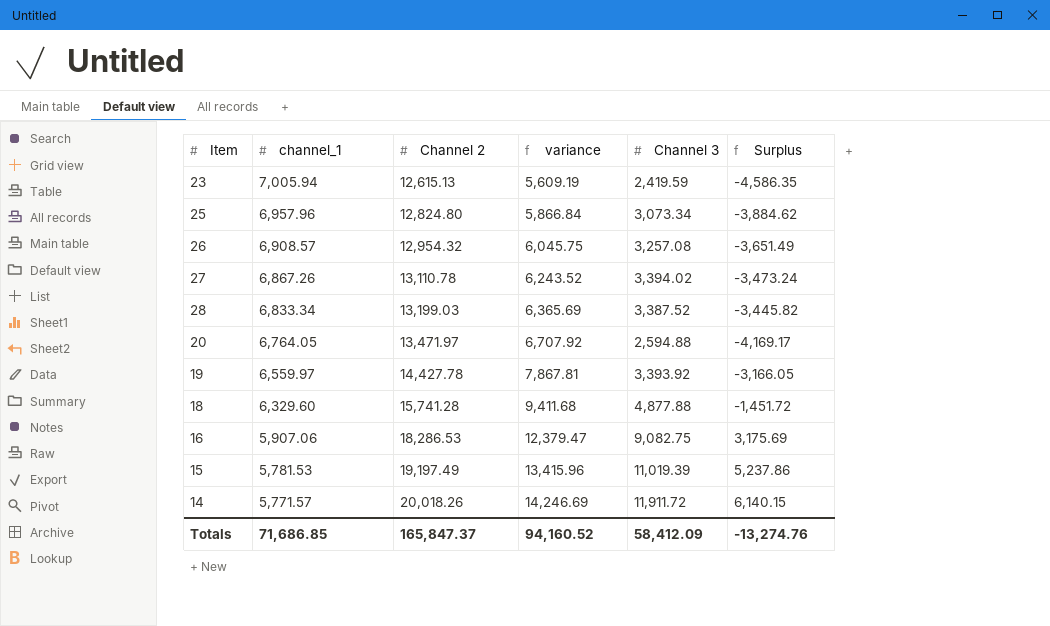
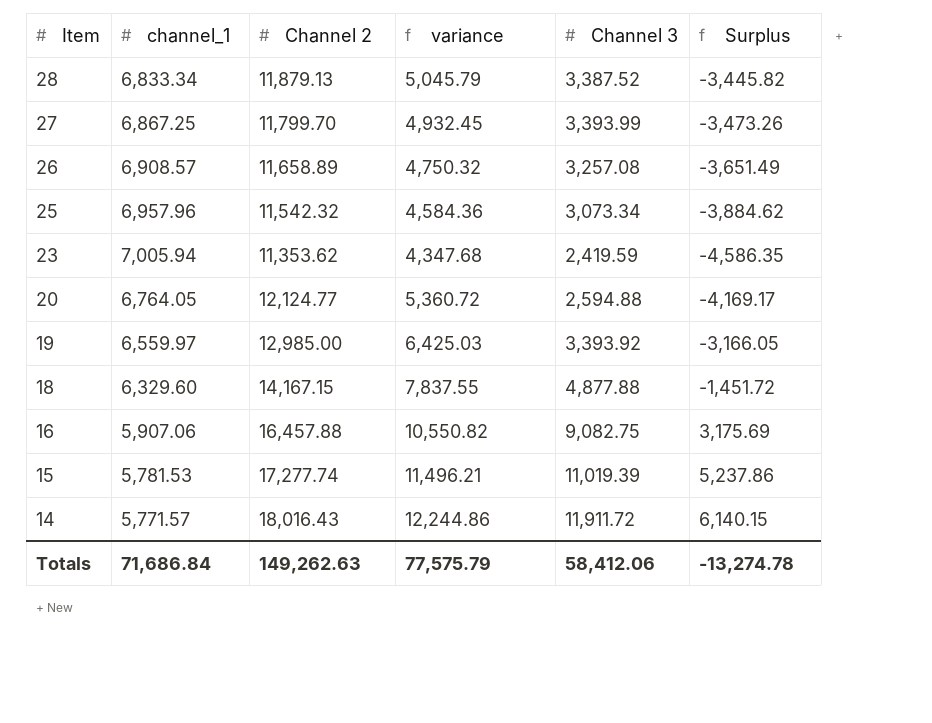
row order: channel_1 descending -> Item descending
28 | Channel 2: 13,199.03 -> 11,879.13
28 | variance: 6,365.69 -> 5,045.79
27 | channel_1: 6,867.26 -> 6,867.25
27 | Channel 2: 13,110.78 -> 11,799.70
27 | variance: 6,243.52 -> 4,932.45
27 | Channel 3: 3,394.02 -> 3,393.99
27 | Surplus: -3,473.24 -> -3,473.26
26 | Channel 2: 12,954.32 -> 11,658.89
26 | variance: 6,045.75 -> 4,750.32
25 | Channel 2: 12,824.80 -> 11,542.32
25 | variance: 5,866.84 -> 4,584.36
23 | Channel 2: 12,615.13 -> 11,353.62
23 | variance: 5,609.19 -> 4,347.68
20 | Channel 2: 13,471.97 -> 12,124.77
20 | variance: 6,707.92 -> 5,360.72
19 | Channel 2: 14,427.78 -> 12,985.00
19 | variance: 7,867.81 -> 6,425.03
18 | Channel 2: 15,741.28 -> 14,167.15
18 | variance: 9,411.68 -> 7,837.55
16 | Channel 2: 18,286.53 -> 16,457.88
16 | variance: 12,379.47 -> 10,550.82
15 | Channel 2: 19,197.49 -> 17,277.74
15 | variance: 13,415.96 -> 11,496.21
14 | Channel 2: 20,018.26 -> 18,016.43
14 | variance: 14,246.69 -> 12,244.86
Totals | channel_1: 71,686.85 -> 71,686.84
Totals | Channel 2: 165,847.37 -> 149,262.63
Totals | variance: 94,160.52 -> 77,575.79
Totals | Channel 3: 58,412.09 -> 58,412.06
Totals | Surplus: -13,274.76 -> -13,274.78

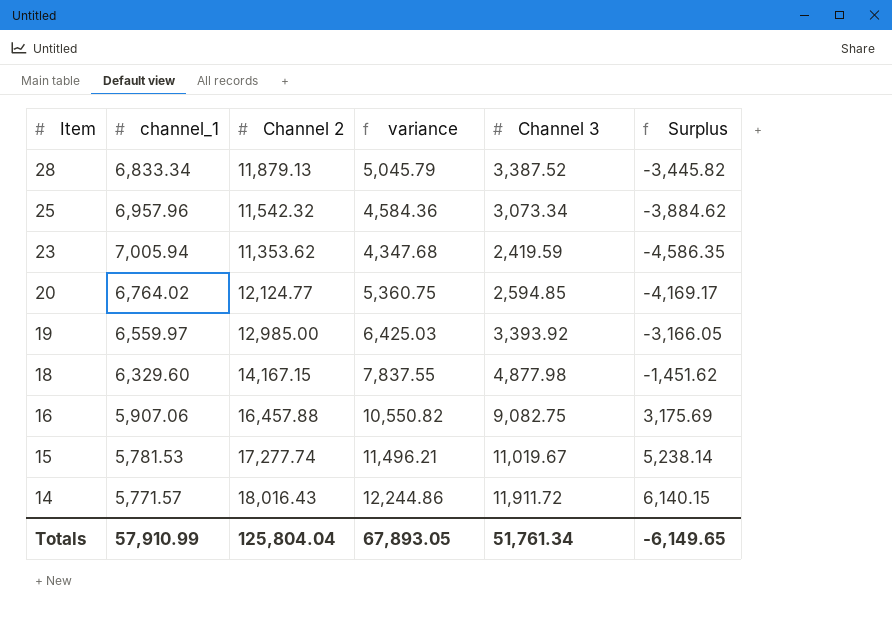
row 27: 6,867.25 | 11,799.70 | 4,932.45 | 3,393.99 | -3,473.26 -> none
row 26: 6,908.57 | 11,658.89 | 4,750.32 | 3,257.08 | -3,651.49 -> none
20 | channel_1: 6,764.05 -> 6,764.02
20 | variance: 5,360.72 -> 5,360.75
20 | Channel 3: 2,594.88 -> 2,594.85
18 | Channel 3: 4,877.88 -> 4,877.98
18 | Surplus: -1,451.72 -> -1,451.62
15 | Channel 3: 11,019.39 -> 11,019.67
15 | Surplus: 5,237.86 -> 5,238.14
Totals | channel_1: 71,686.84 -> 57,910.99
Totals | Channel 2: 149,262.63 -> 125,804.04
Totals | variance: 77,575.79 -> 67,893.05
Totals | Channel 3: 58,412.06 -> 51,761.34
Totals | Surplus: -13,274.78 -> -6,149.65

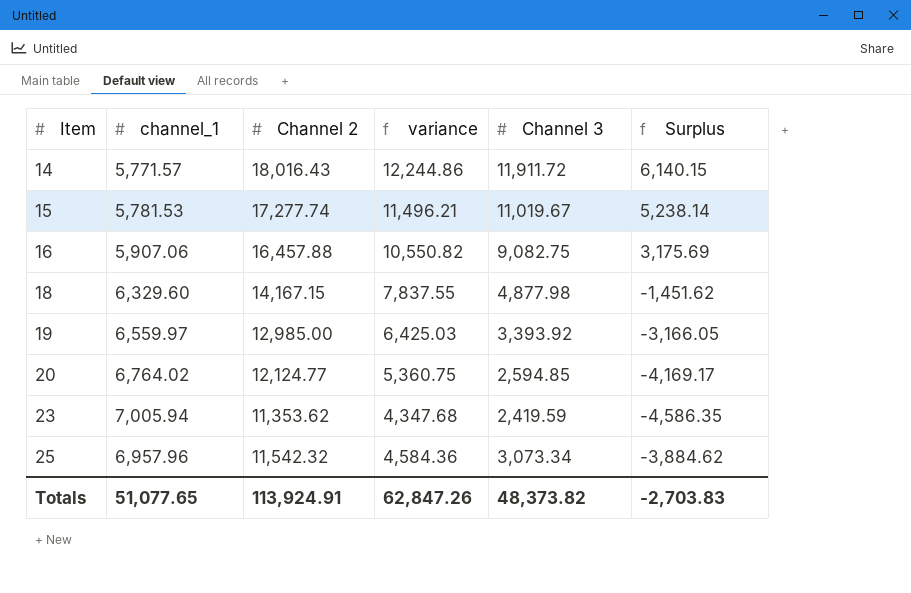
row order: Item descending -> Item ascending
row 28: 6,833.34 | 11,879.13 | 5,045.79 | 3,387.52 | -3,445.82 -> none
Totals | channel_1: 57,910.99 -> 51,077.65
Totals | Channel 2: 125,804.04 -> 113,924.91
Totals | variance: 67,893.05 -> 62,847.26
Totals | Channel 3: 51,761.34 -> 48,373.82
Totals | Surplus: -6,149.65 -> -2,703.83

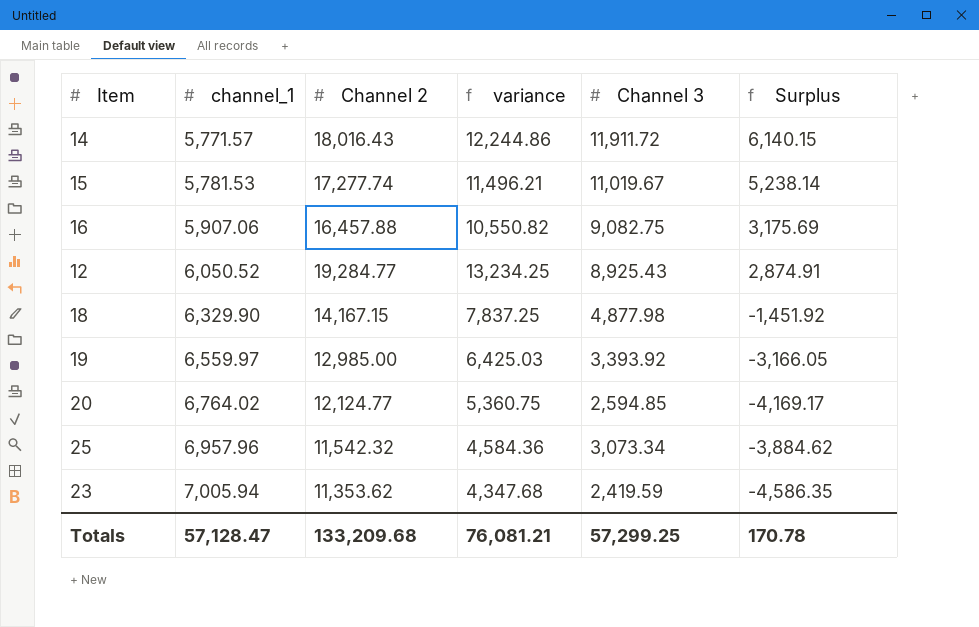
row order: Item ascending -> channel_1 ascending
row 12: none -> 6,050.52 | 19,284.77 | 13,234.25 | 8,925.43 | 2,874.91
18 | channel_1: 6,329.60 -> 6,329.90
18 | variance: 7,837.55 -> 7,837.25
18 | Surplus: -1,451.62 -> -1,451.92
Totals | channel_1: 51,077.65 -> 57,128.47
Totals | Channel 2: 113,924.91 -> 133,209.68
Totals | variance: 62,847.26 -> 76,081.21
Totals | Channel 3: 48,373.82 -> 57,299.25
Totals | Surplus: -2,703.83 -> 170.78

